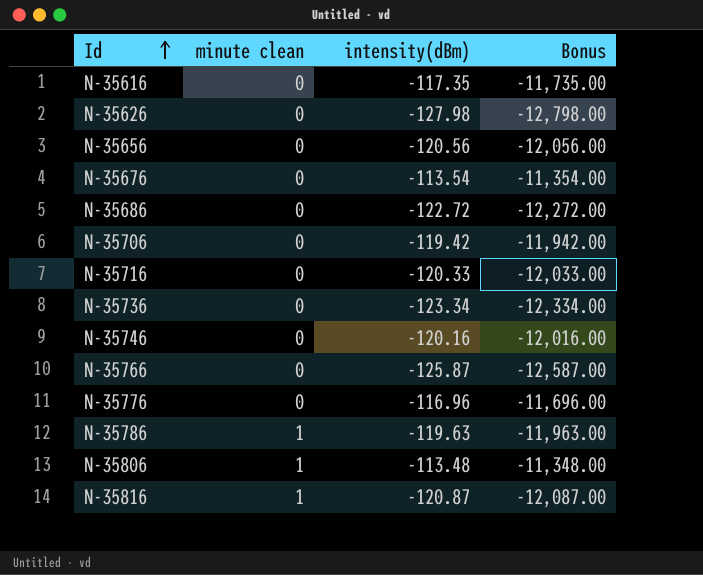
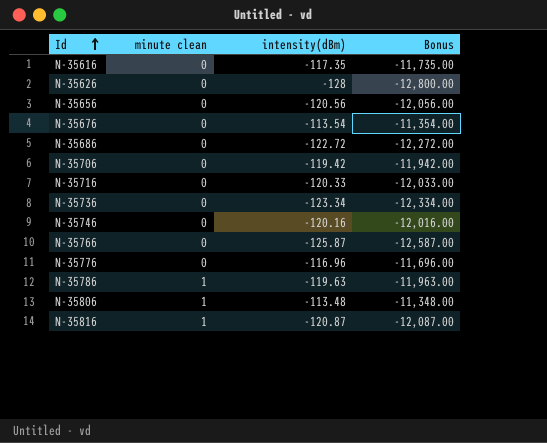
N-35626 | intensity(dBm): -127.98 -> -128
N-35626 | Bonus: -12,798.00 -> -12,800.00

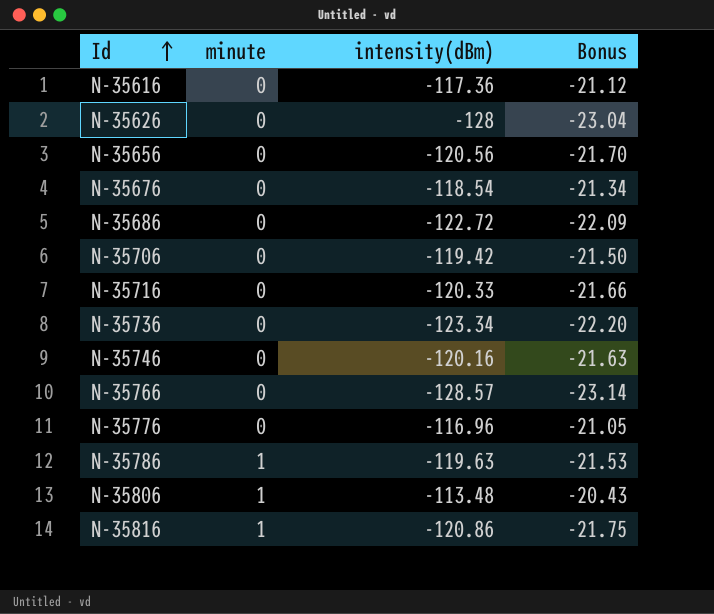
column name: minute clean -> minute
column Bonus | formula: [intensity(dBm)] * 100 -> [intensity(dBm)] * 0.18
N-35616 | intensity(dBm): -117.35 -> -117.36
N-35676 | intensity(dBm): -113.54 -> -118.54
N-35766 | intensity(dBm): -125.87 -> -128.57
N-35816 | intensity(dBm): -120.87 -> -120.86

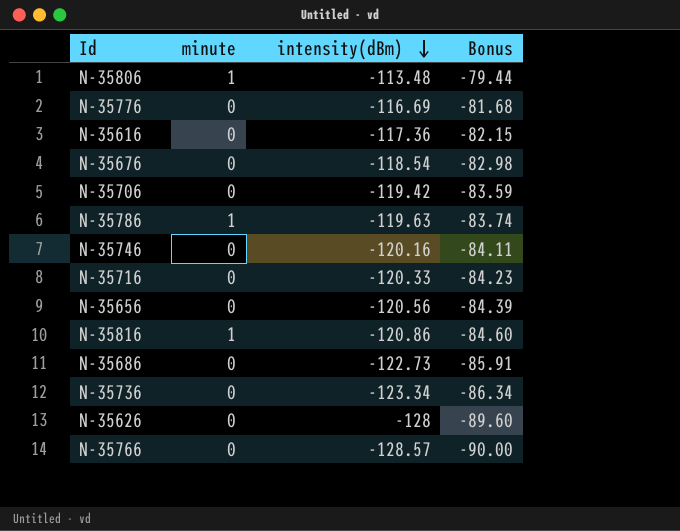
row order: Id ascending -> intensity(dBm) descending
column Bonus | formula: [intensity(dBm)] * 0.18 -> [intensity(dBm)] * 0.7
N-35776 | intensity(dBm): -116.96 -> -116.69
N-35686 | intensity(dBm): -122.72 -> -122.73

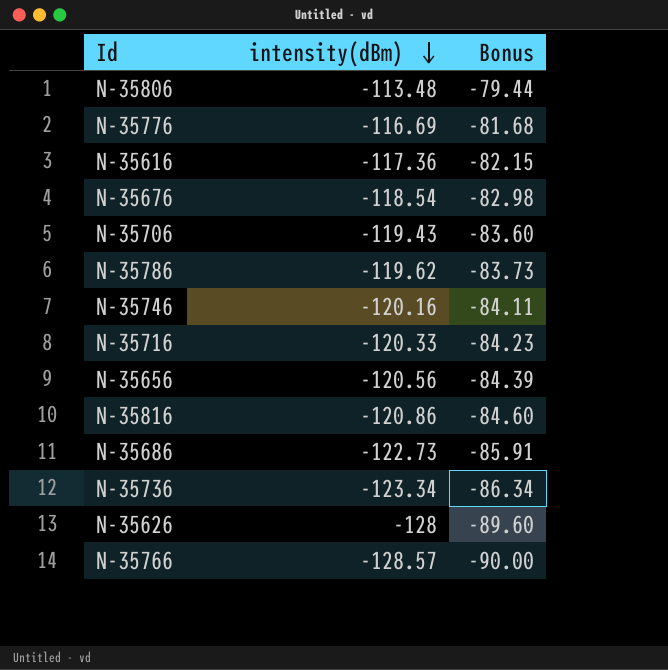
column minute | position: 2 -> none
N-35706 | intensity(dBm): -119.42 -> -119.43
N-35706 | Bonus: -83.59 -> -83.60
N-35786 | intensity(dBm): -119.63 -> -119.62
N-35786 | Bonus: -83.74 -> -83.73

